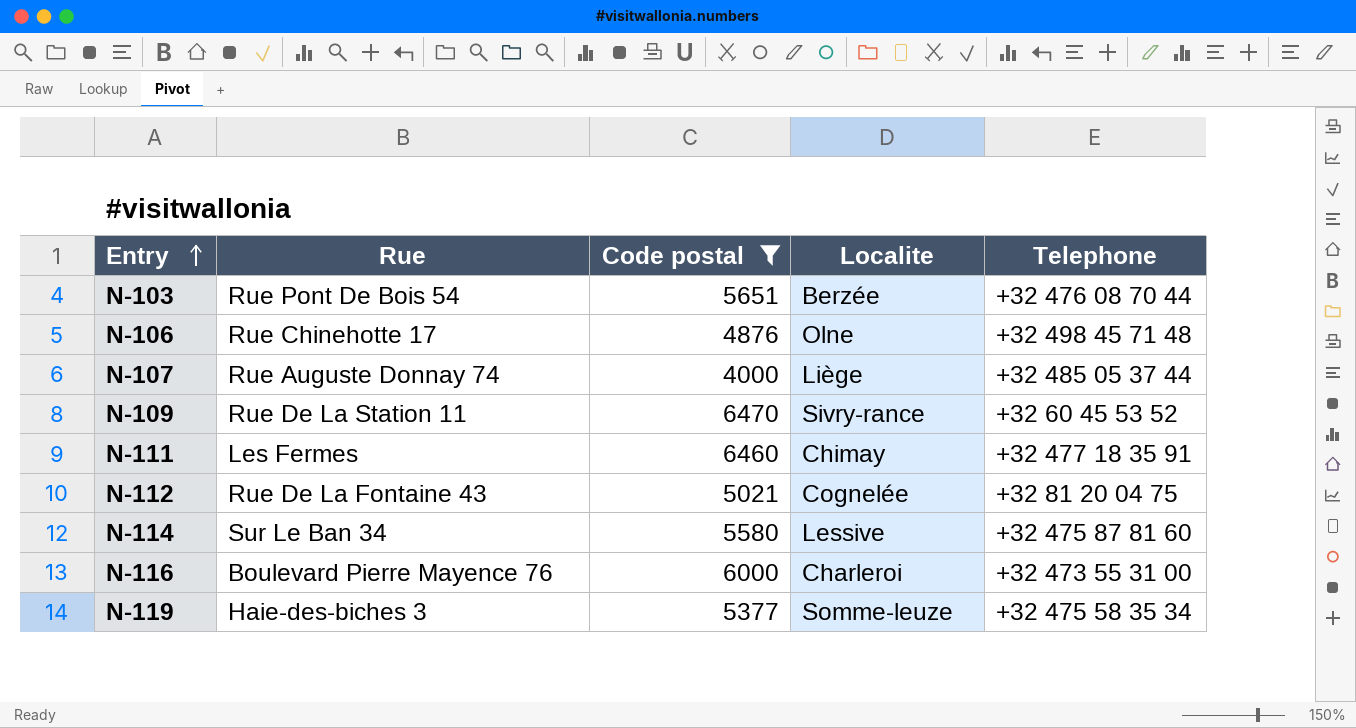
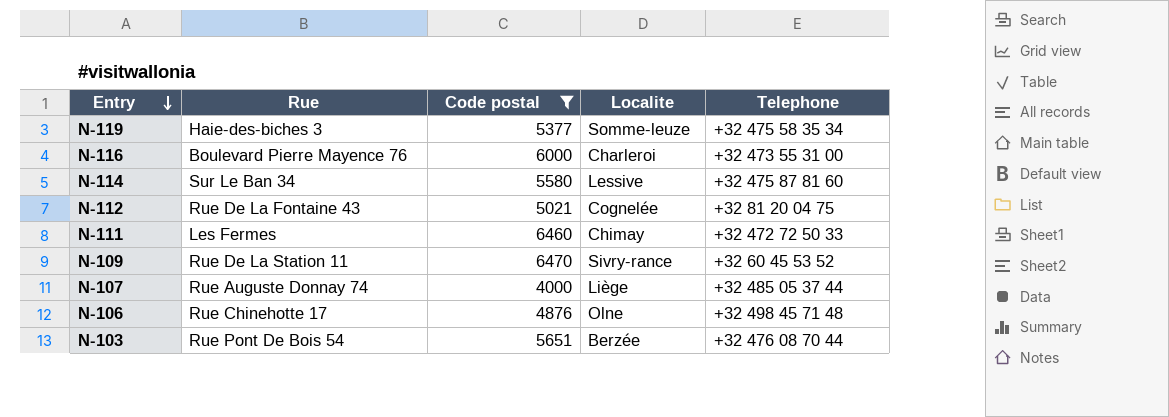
row order: Entry ascending -> Entry descending
N-111 | Telephone: +32 477 18 35 91 -> +32 472 72 50 33

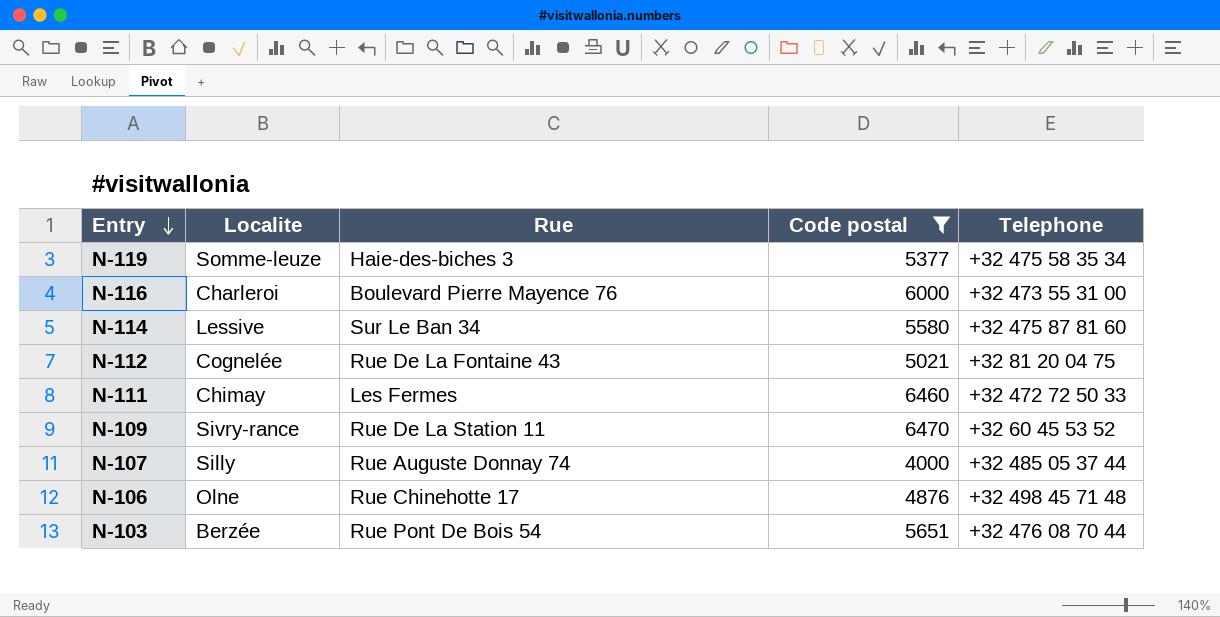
column Localite | position: 4 -> 2
N-107 | Localite: Liège -> Silly

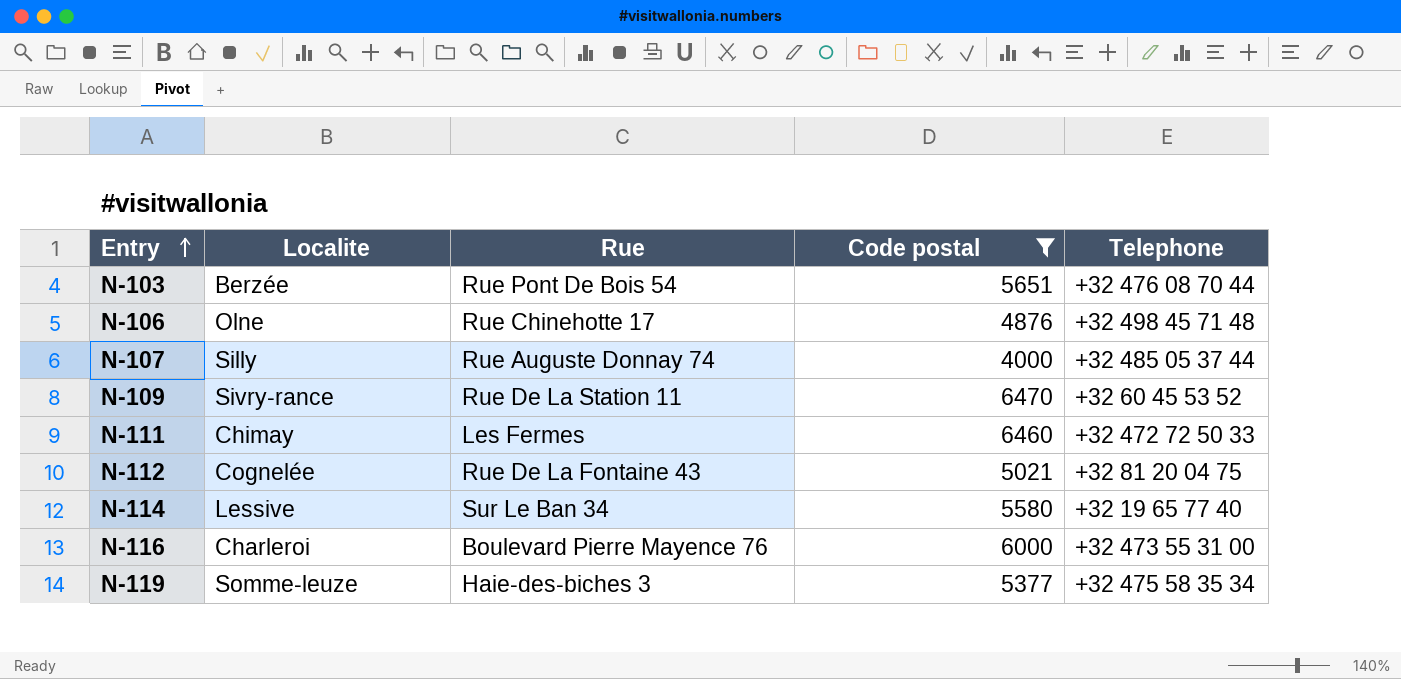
row order: Entry descending -> Entry ascending
N-114 | Telephone: +32 475 87 81 60 -> +32 19 65 77 40

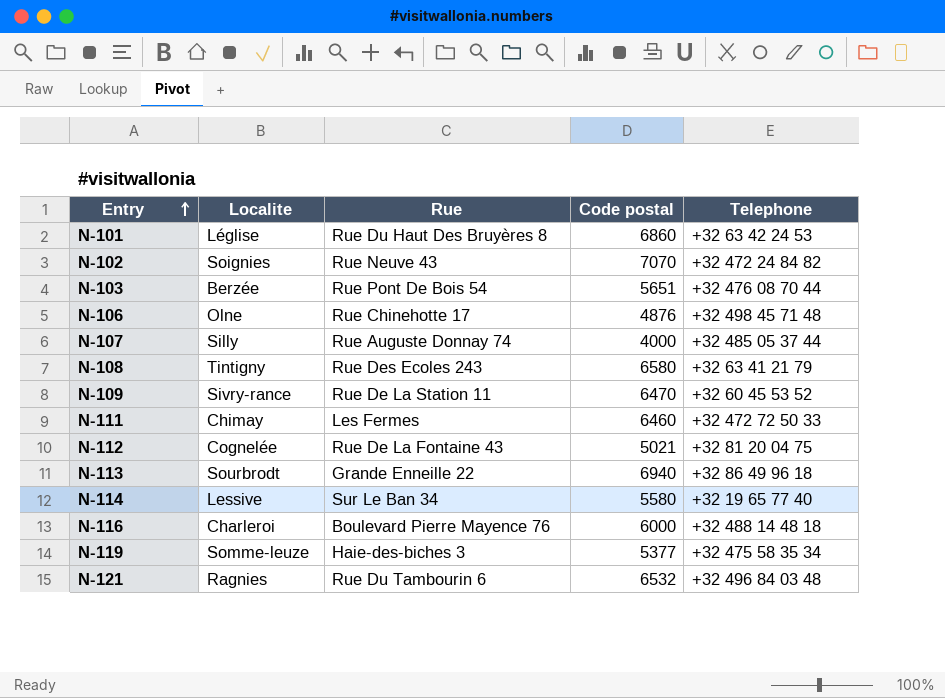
filter: Code postal <= 6470 -> none
N-116 | Telephone: +32 473 55 31 00 -> +32 488 14 48 18

